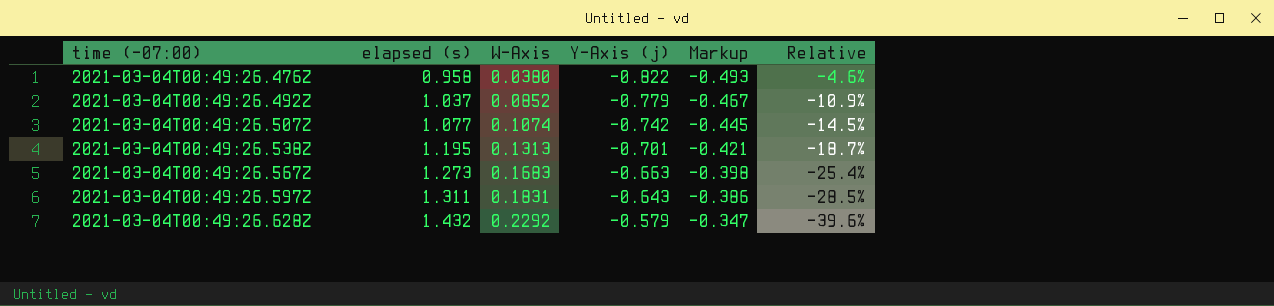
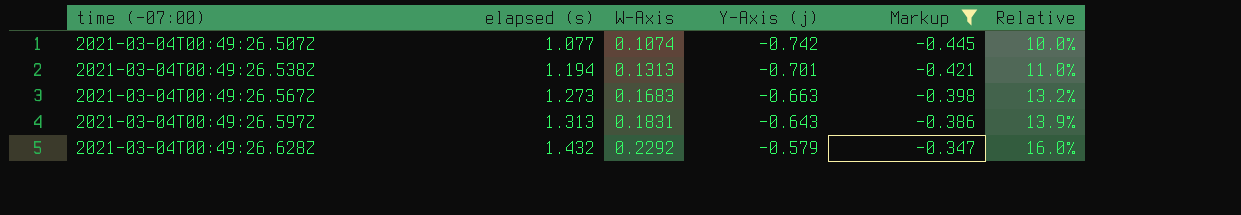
filter: none -> Markup >= -0.445
column Relative | formula: [W-Axis] / [Y-Axis (j)] -> [W-Axis] / [elapsed (s)]
2021-03-04T00:49:26.538Z | elapsed (s): 1.195 -> 1.194
2021-03-04T00:49:26.597Z | elapsed (s): 1.311 -> 1.313

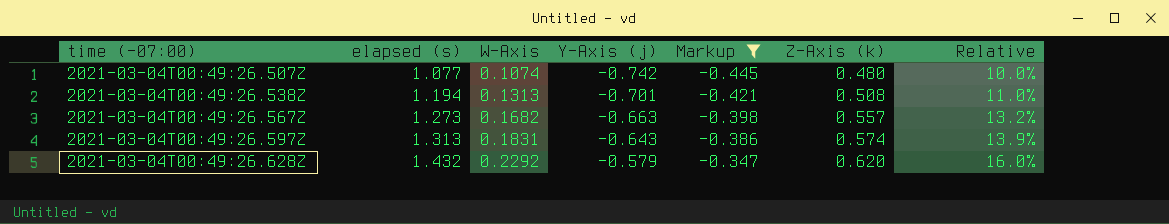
column Z-Axis (k) | position: none -> 6
2021-03-04T00:49:26.567Z | W-Axis: 0.1683 -> 0.1682

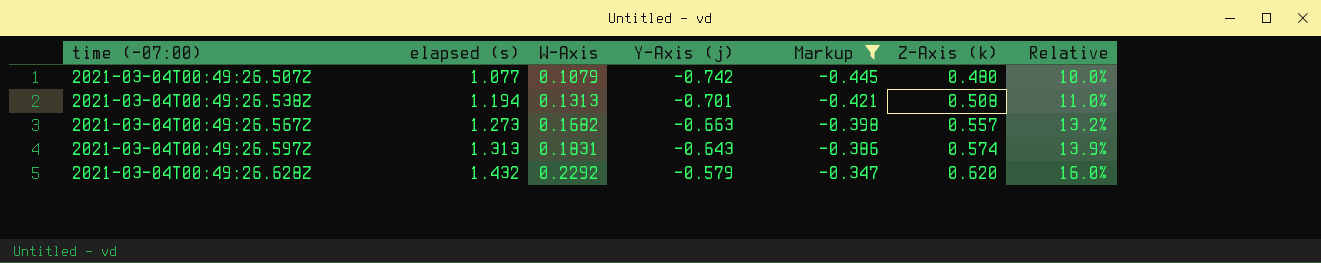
2021-03-04T00:49:26.507Z | W-Axis: 0.1074 -> 0.1079

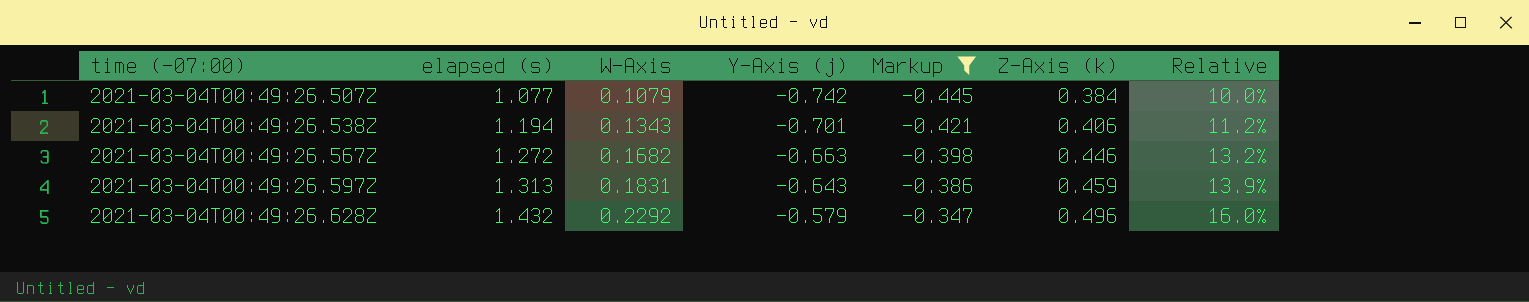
2021-03-04T00:49:26.507Z | Z-Axis (k): 0.480 -> 0.384
2021-03-04T00:49:26.538Z | W-Axis: 0.1313 -> 0.1343
2021-03-04T00:49:26.538Z | Z-Axis (k): 0.508 -> 0.406
2021-03-04T00:49:26.538Z | Relative: 11.0% -> 11.2%
2021-03-04T00:49:26.567Z | elapsed (s): 1.273 -> 1.272
2021-03-04T00:49:26.567Z | Z-Axis (k): 0.557 -> 0.446
2021-03-04T00:49:26.597Z | Z-Axis (k): 0.574 -> 0.459
2021-03-04T00:49:26.628Z | Z-Axis (k): 0.620 -> 0.496

